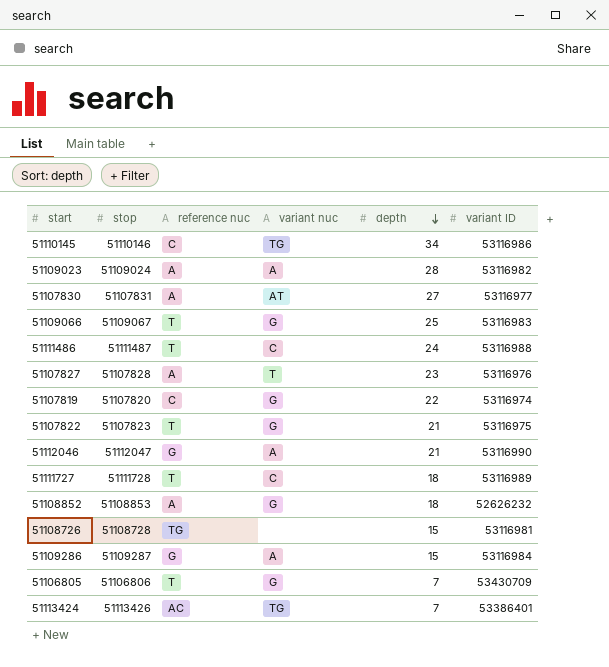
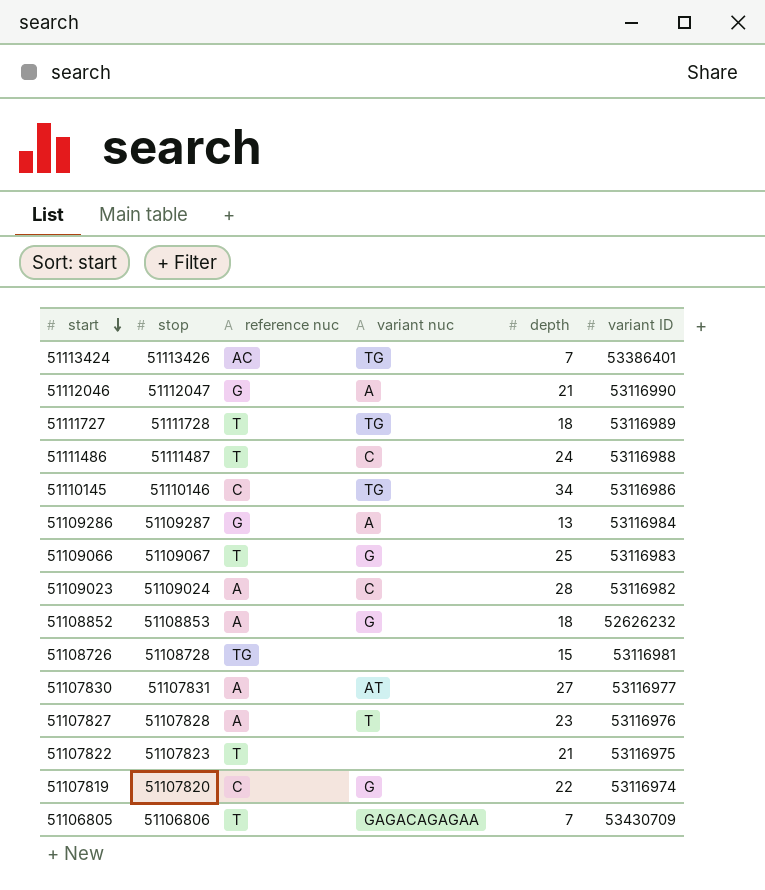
row order: depth descending -> start descending
51111727 | variant nuc: C -> TG
51109286 | depth: 15 -> 13
51109023 | variant nuc: A -> C
51107822 | variant nuc: G -> none
51106805 | variant nuc: G -> GAGACAGAGAA

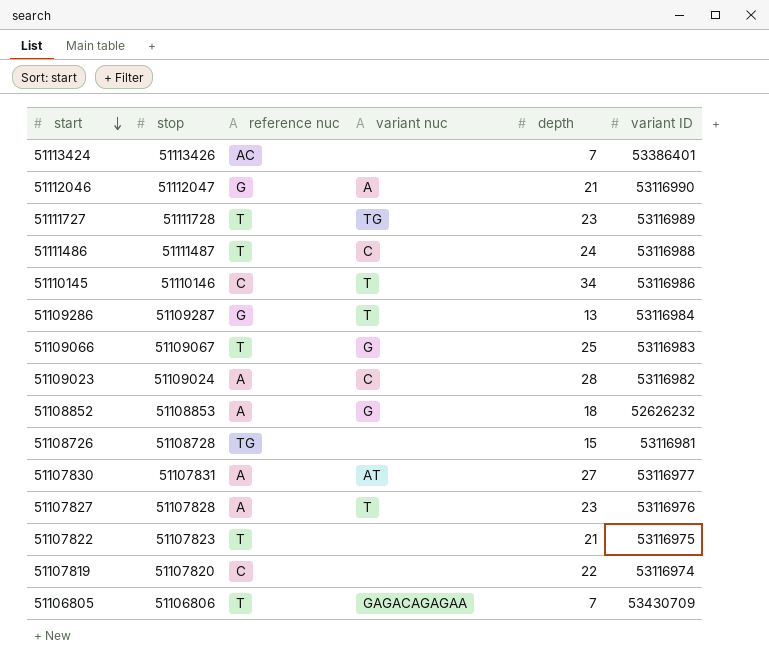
51113424 | variant nuc: TG -> none
51111727 | depth: 18 -> 23
51110145 | variant nuc: TG -> T
51109286 | variant nuc: A -> T
51107819 | variant nuc: G -> none

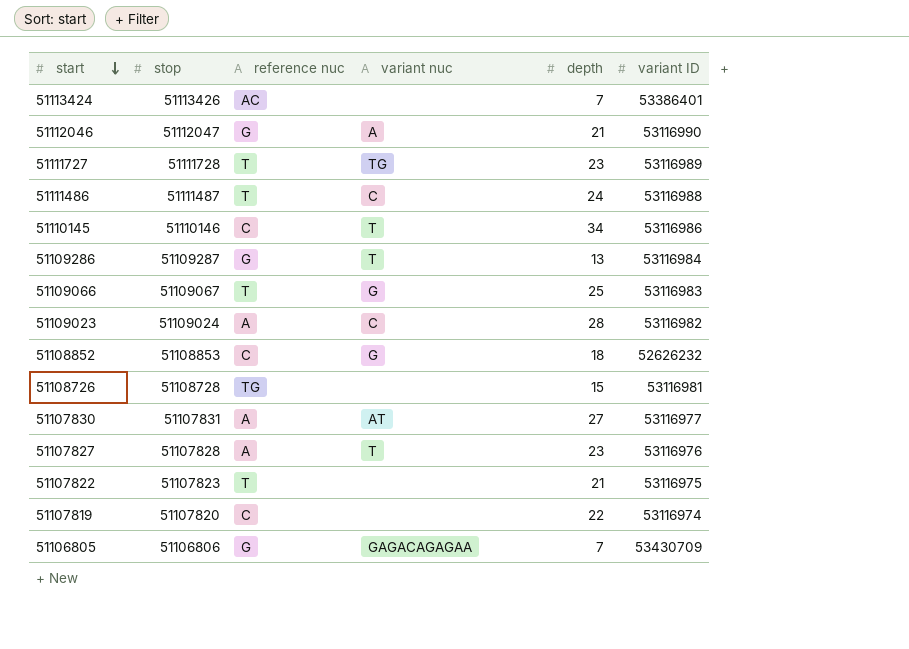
51108852 | reference nuc: A -> C
51106805 | reference nuc: T -> G

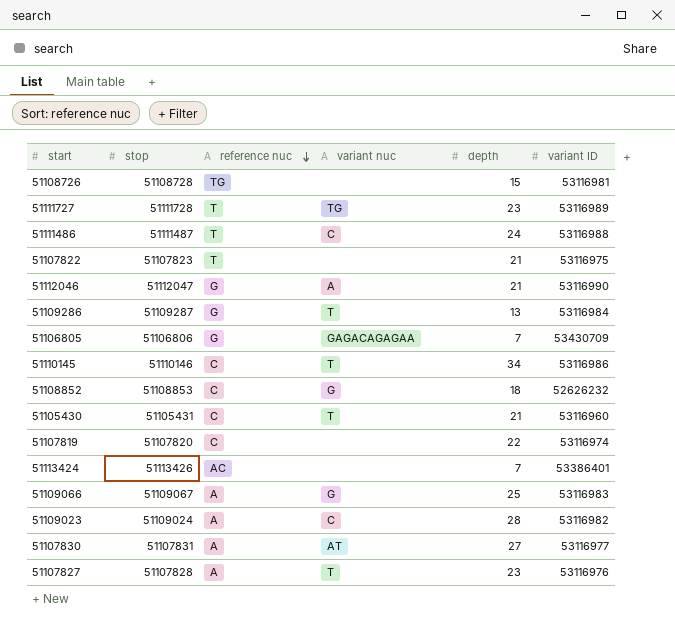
row order: start descending -> reference nuc descending
row 51105430: none -> 51105431 | C | T | 21 | 53116960
51109066 | reference nuc: T -> A

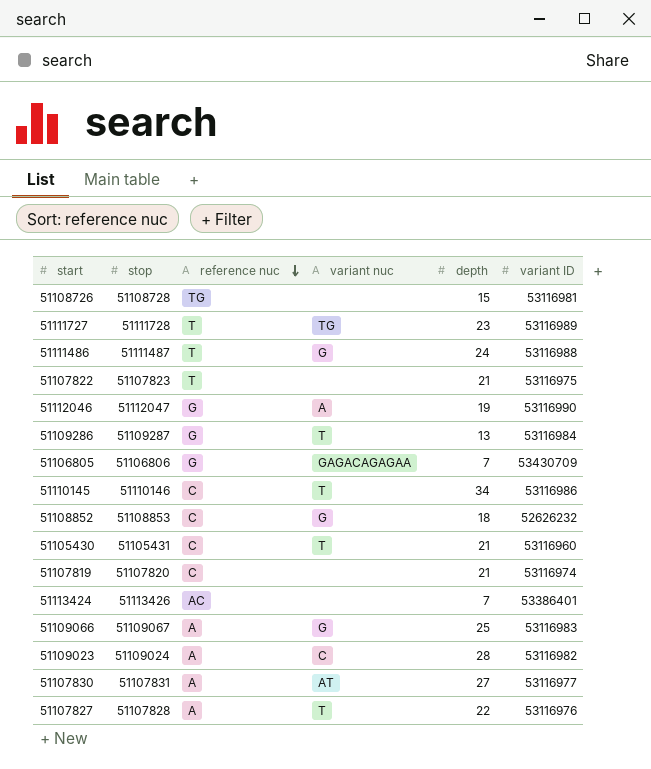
51111486 | variant nuc: C -> G
51112046 | depth: 21 -> 19
51107819 | depth: 22 -> 21
51107827 | depth: 23 -> 22

